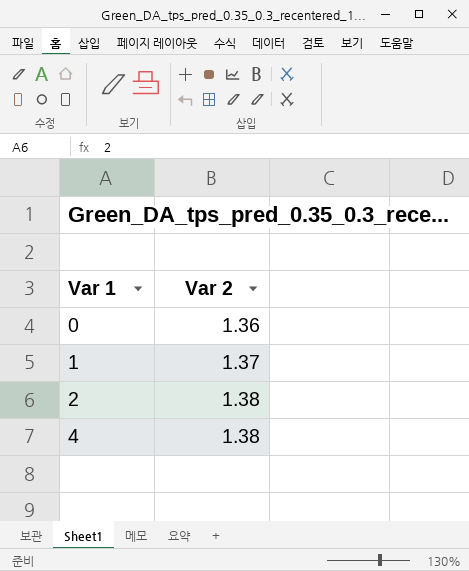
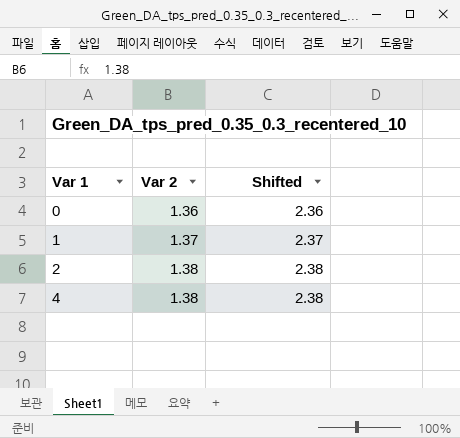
column Shifted | formula: none -> [Var 2] + 1

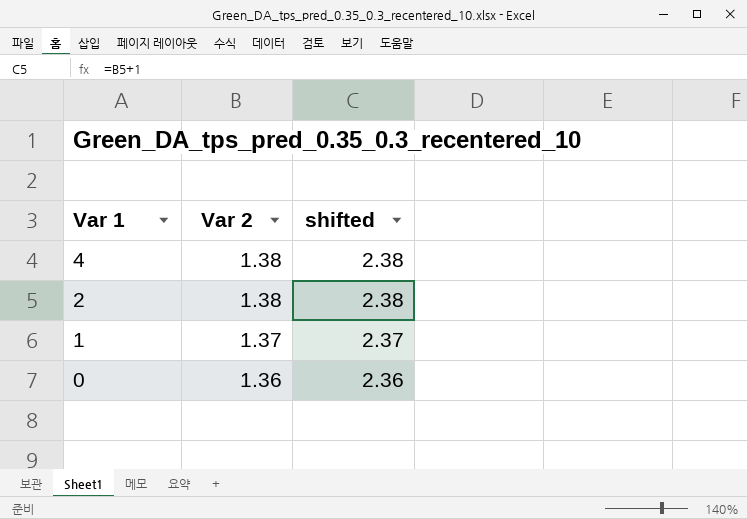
row order: Var 1 ascending -> Var 1 descending
column name: Shifted -> shifted

